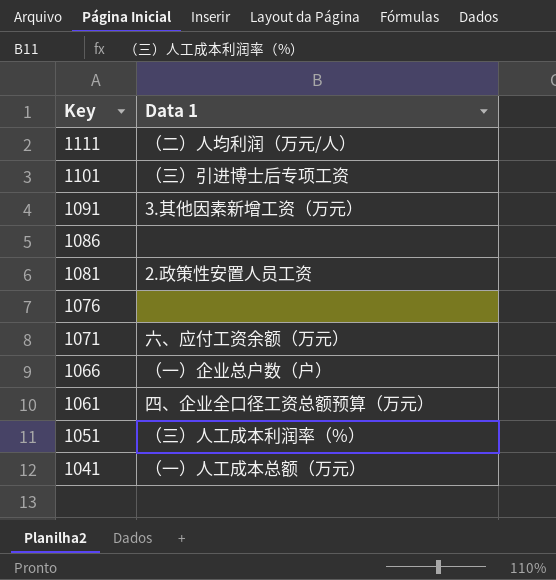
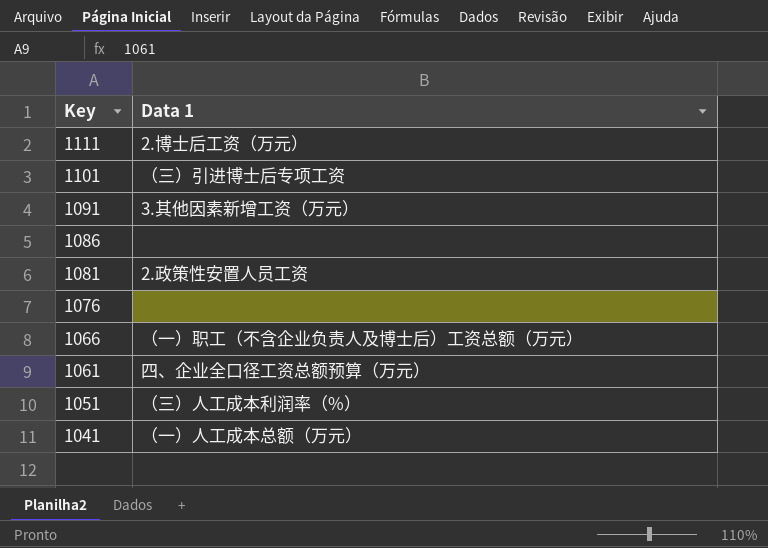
row 1071: 六、应付工资余额（万元） -> none
1111 | Data 1: （二）人均利润（万元/人） -> 2.博士后工资（万元）
1066 | Data 1: （一）企业总户数（户） -> （一）职工（不含企业负责人及博士后）工资总额（万元）

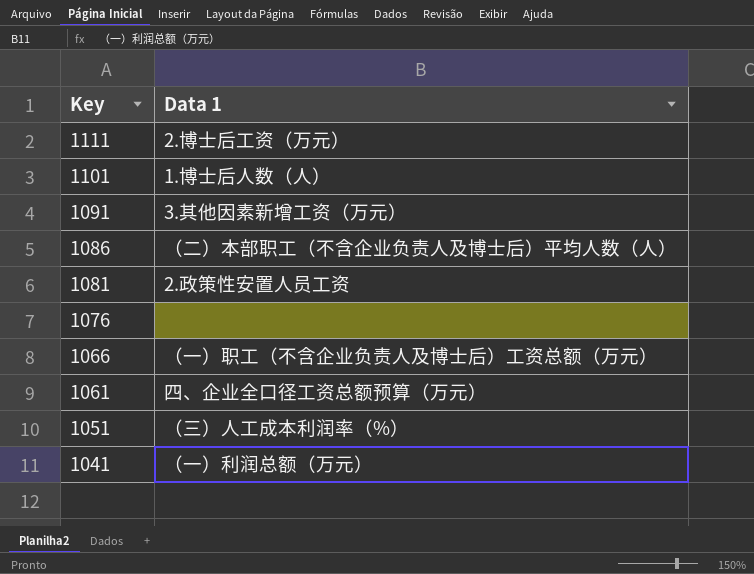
1101 | Data 1: （三）引进博士后专项工资 -> 1.博士后人数（人）
1086 | Data 1: none -> （二）本部职工（不含企业负责人及博士后）平均人数（人）
1041 | Data 1: （一）人工成本总额（万元） -> （一）利润总额（万元）

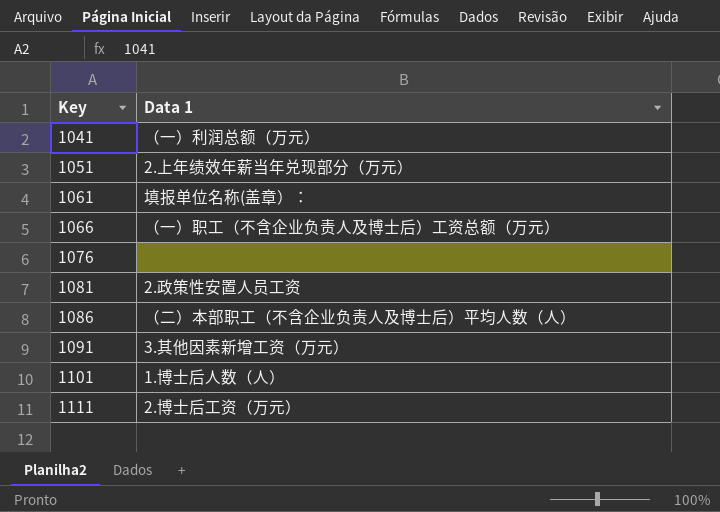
row order: Key descending -> Key ascending
1051 | Data 1: （三）人工成本利润率（%） -> 2.上年绩效年薪当年兑现部分（万元）
1061 | Data 1: 四、企业全口径工资总额预算（万元） -> 填报单位名称(盖章）：

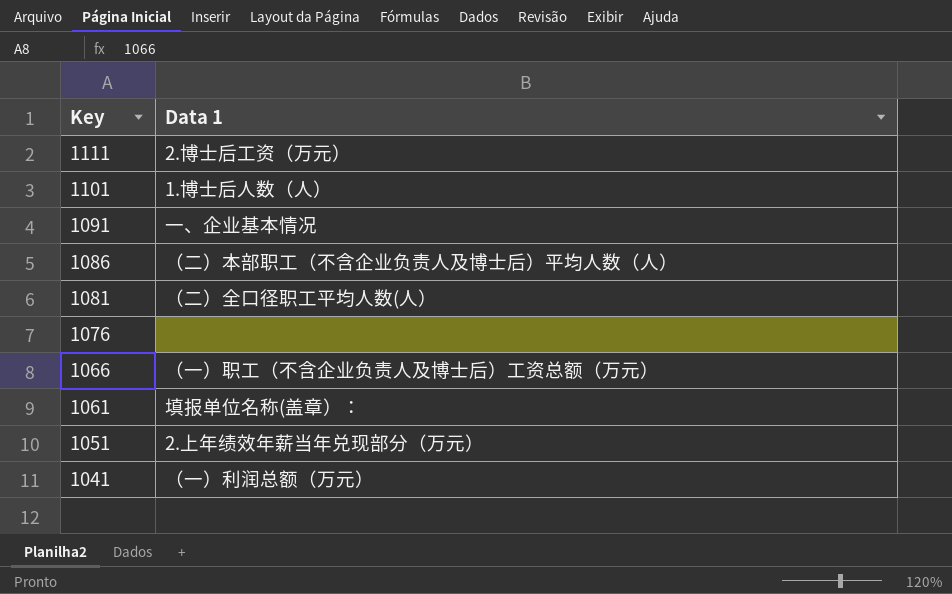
row order: Key ascending -> Key descending
1091 | Data 1: 3.其他因素新增工资（万元） -> 一、企业基本情况
1081 | Data 1: 2.政策性安置人员工资 -> （二）全口径职工平均人数(人）

